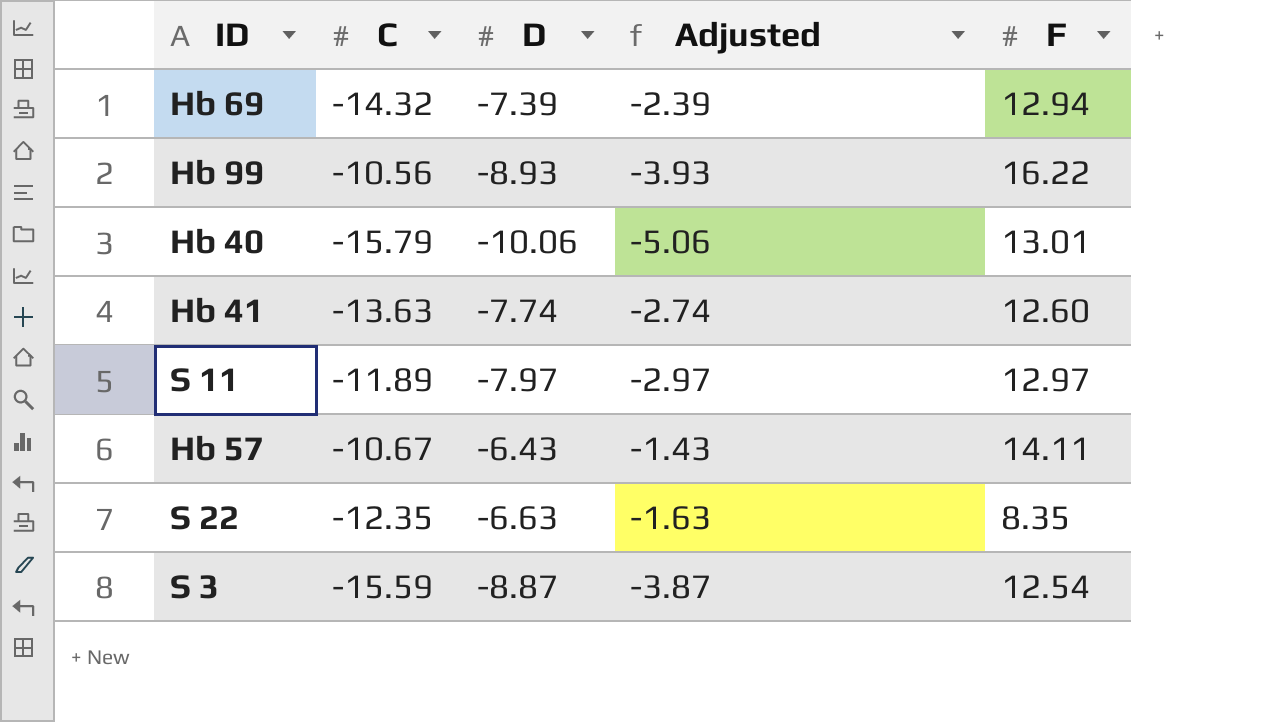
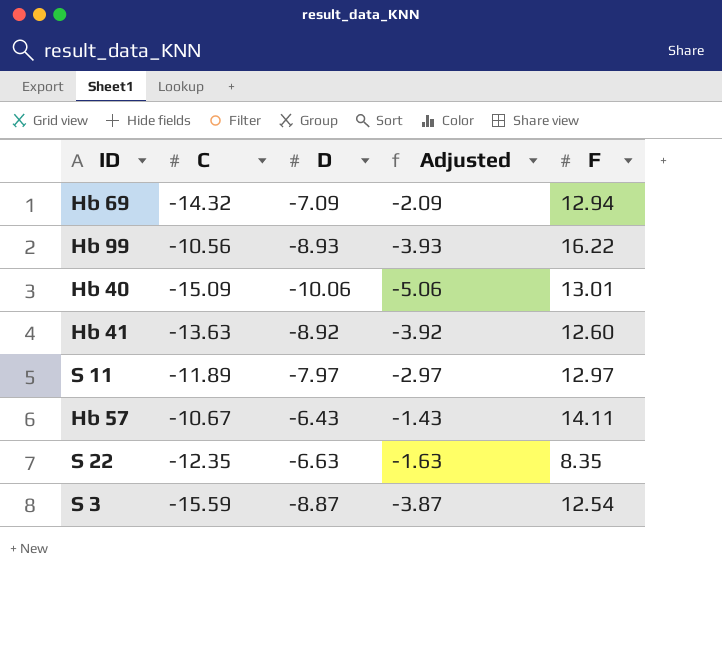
Hb 69 | D: -7.39 -> -7.09
Hb 69 | Adjusted: -2.39 -> -2.09
Hb 40 | C: -15.79 -> -15.09
Hb 41 | D: -7.74 -> -8.92
Hb 41 | Adjusted: -2.74 -> -3.92

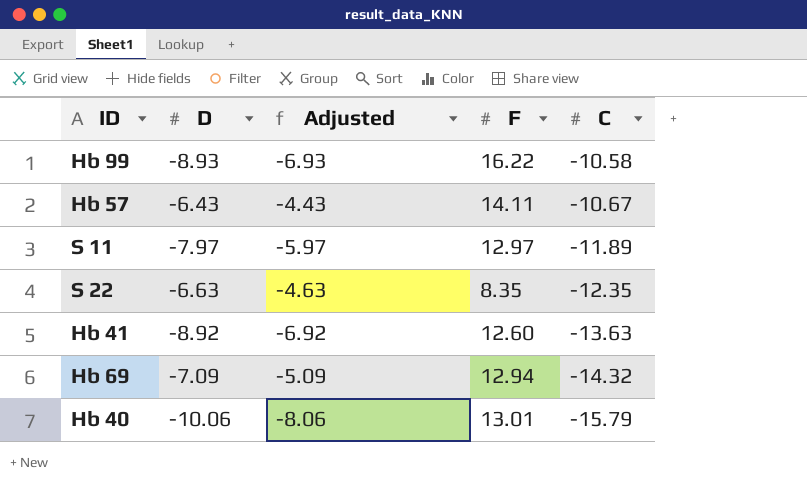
row order: none -> C descending
column Adjusted | formula: [D] + 5 -> [D] + 2
column C | position: 2 -> 5
row S 3: -15.59 | -8.87 | -3.87 | 12.54 -> none
Hb 99 | C: -10.56 -> -10.58
Hb 40 | C: -15.09 -> -15.79

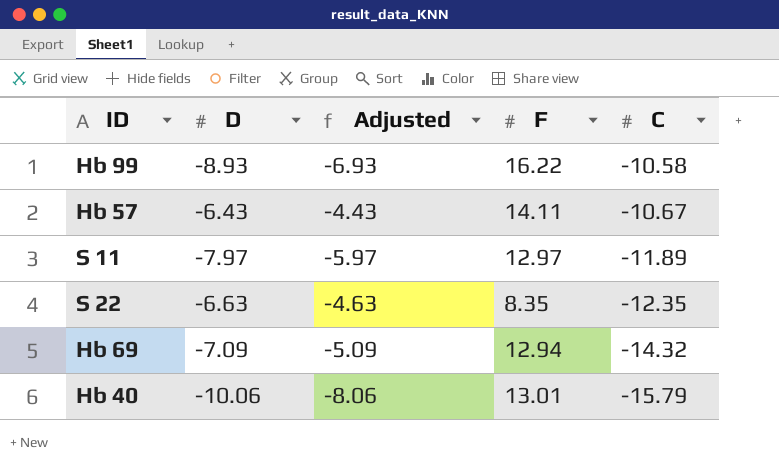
row Hb 41: -8.92 | -6.92 | 12.60 | -13.63 -> none

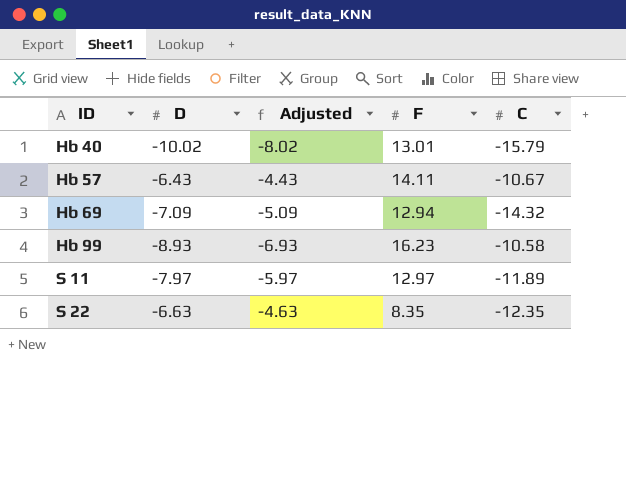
row order: C descending -> ID ascending
Hb 40 | D: -10.06 -> -10.02
Hb 40 | Adjusted: -8.06 -> -8.02
Hb 99 | F: 16.22 -> 16.23

